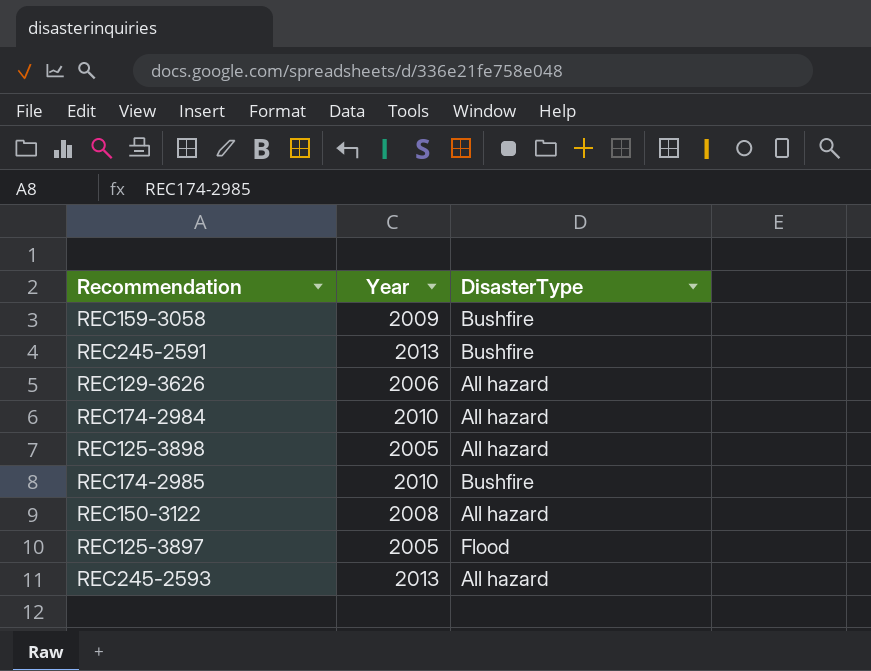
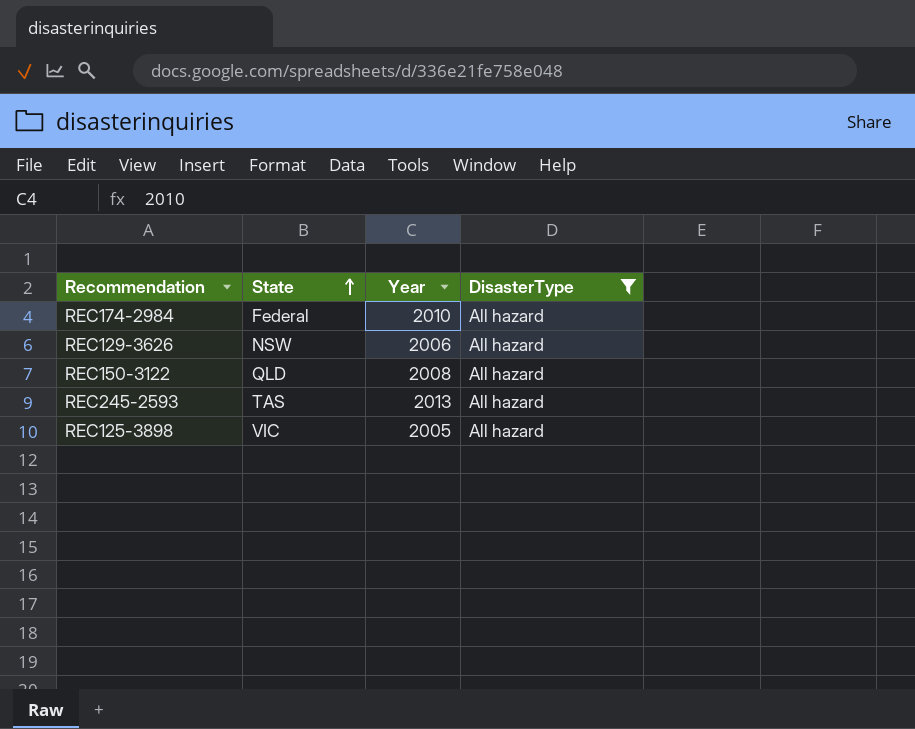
filter: none -> DisasterType = All hazard
row order: none -> State ascending
column State | position: none -> 2

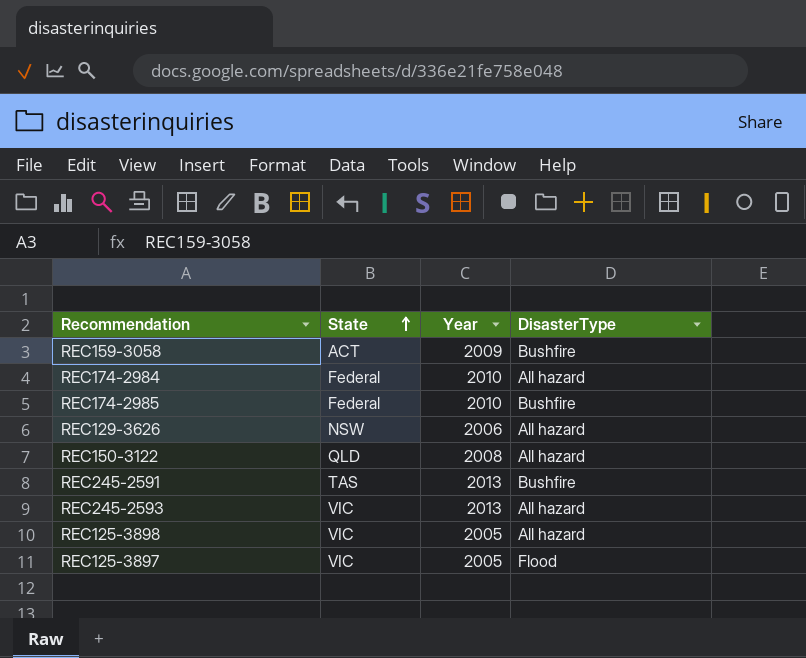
filter: DisasterType = All hazard -> none
REC245-2593 | State: TAS -> VIC

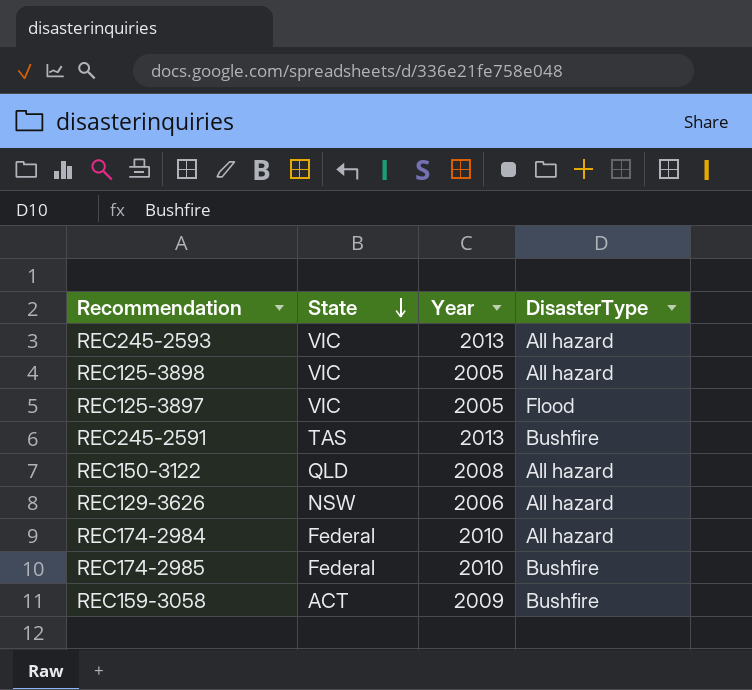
row order: State ascending -> State descending

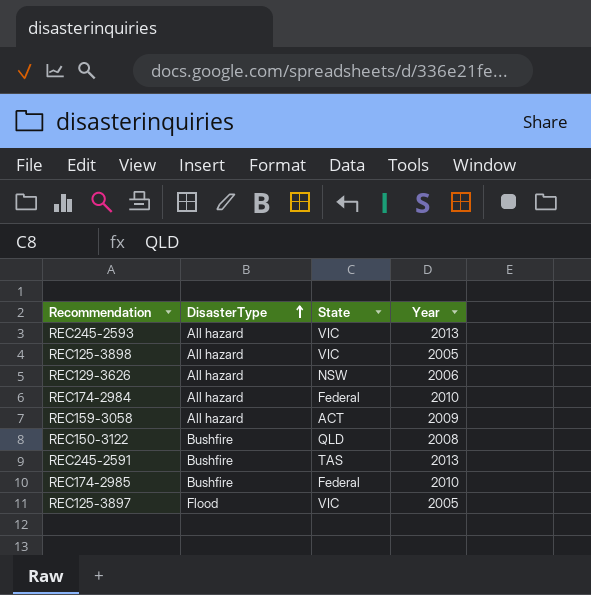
row order: State descending -> DisasterType ascending
column DisasterType | position: 4 -> 2
REC159-3058 | DisasterType: Bushfire -> All hazard
REC150-3122 | DisasterType: All hazard -> Bushfire

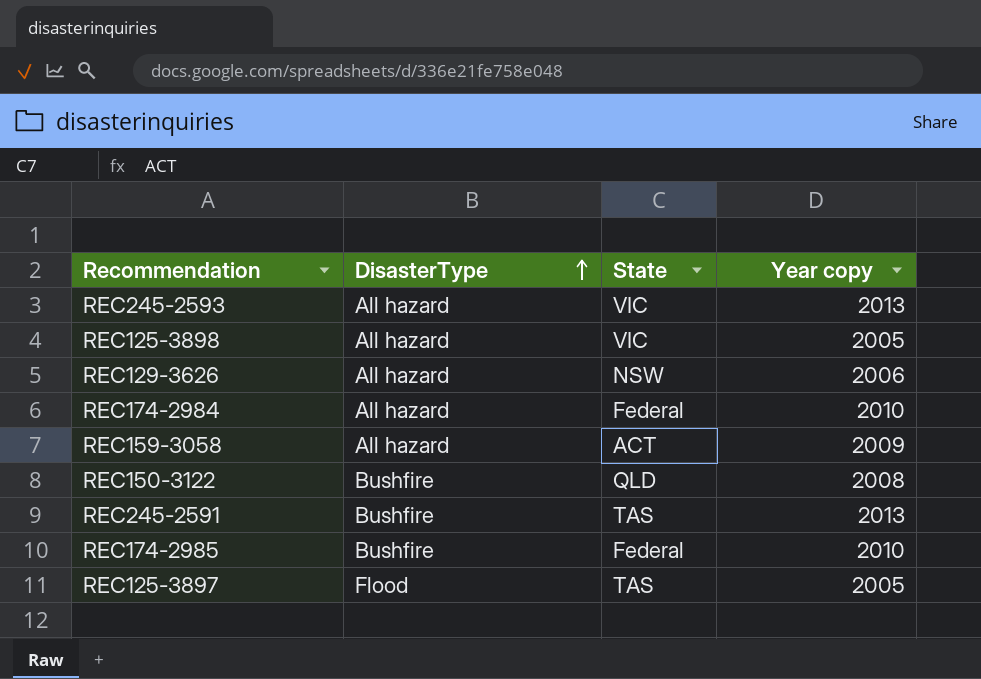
column name: Year -> Year copy
REC125-3897 | State: VIC -> TAS

